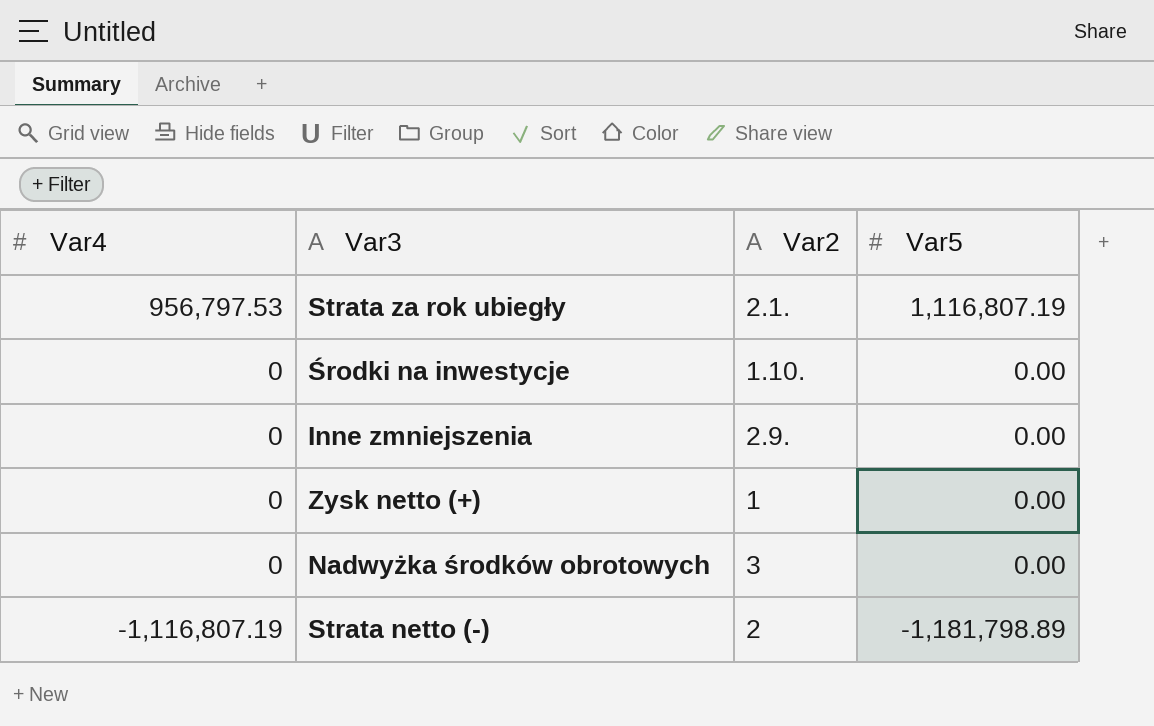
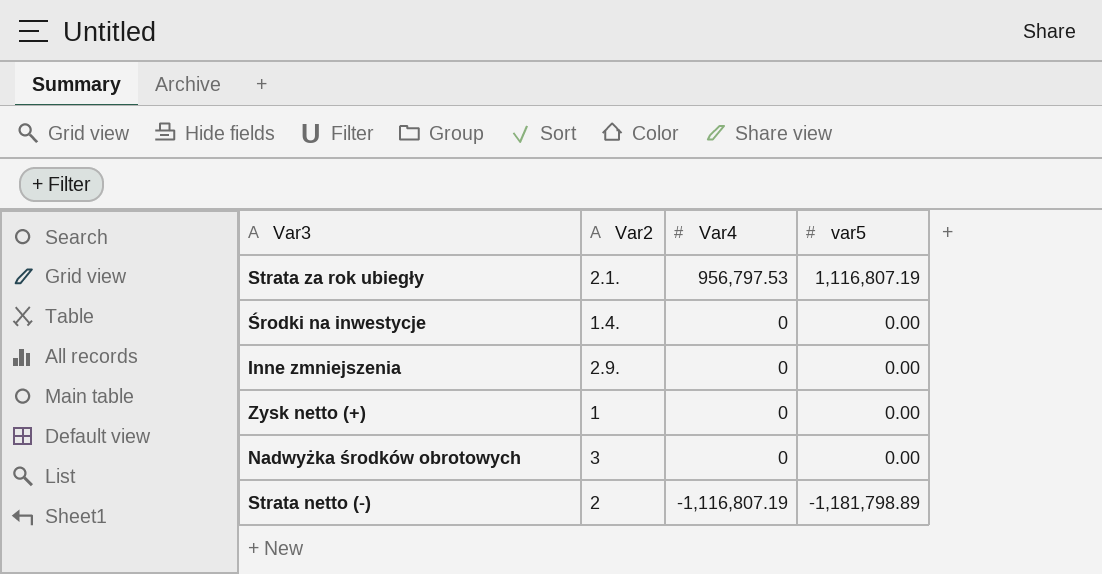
column Var4 | position: 1 -> 3
column name: Var5 -> var5
Środki na inwestycje | Var2: 1.10. -> 1.4.

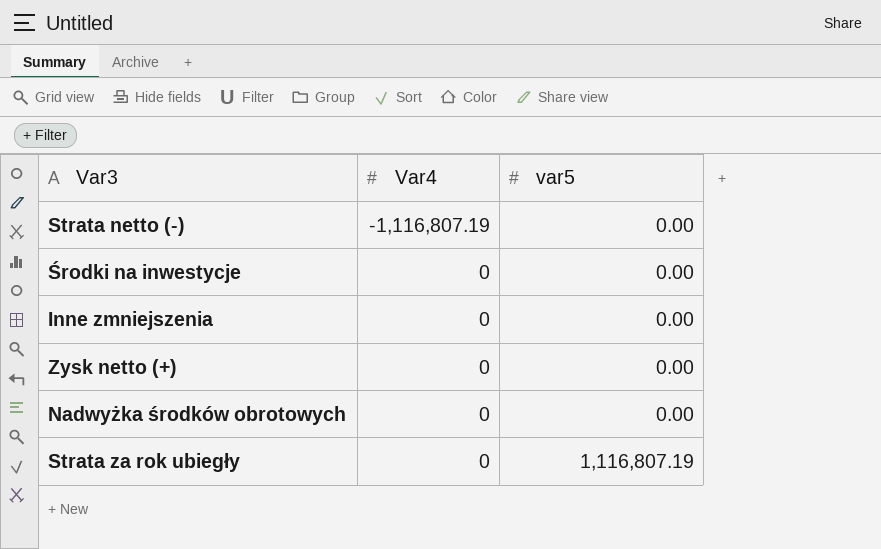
row order: Var4 descending -> Var4 ascending
column Var2 | position: 2 -> none
Strata netto (-) | var5: -1,181,798.89 -> 0.00
Strata za rok ubiegły | Var4: 956,797.53 -> 0

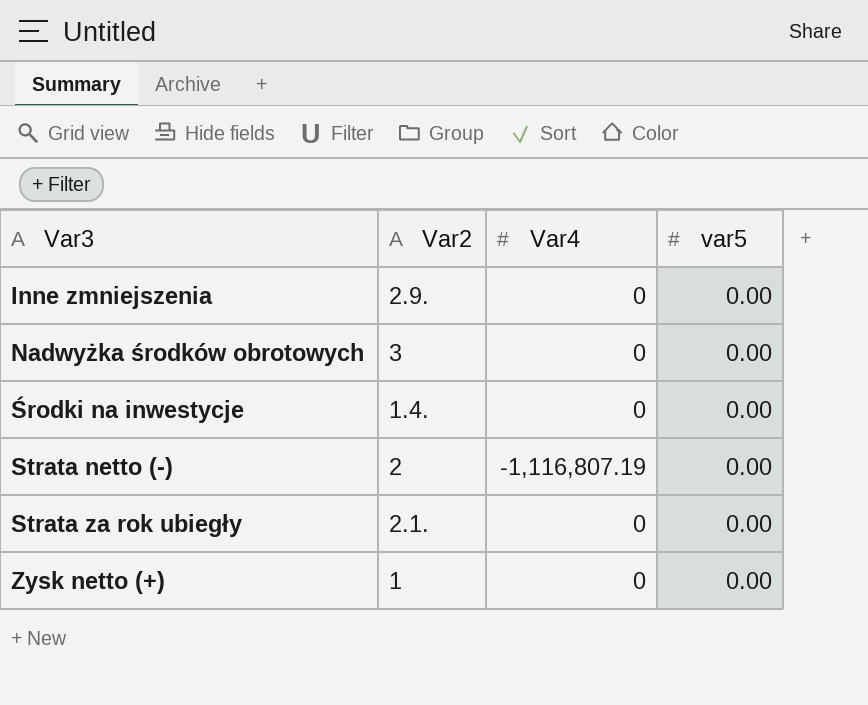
row order: Var4 ascending -> Var3 ascending
column Var2 | position: none -> 2
Strata za rok ubiegły | var5: 1,116,807.19 -> 0.00

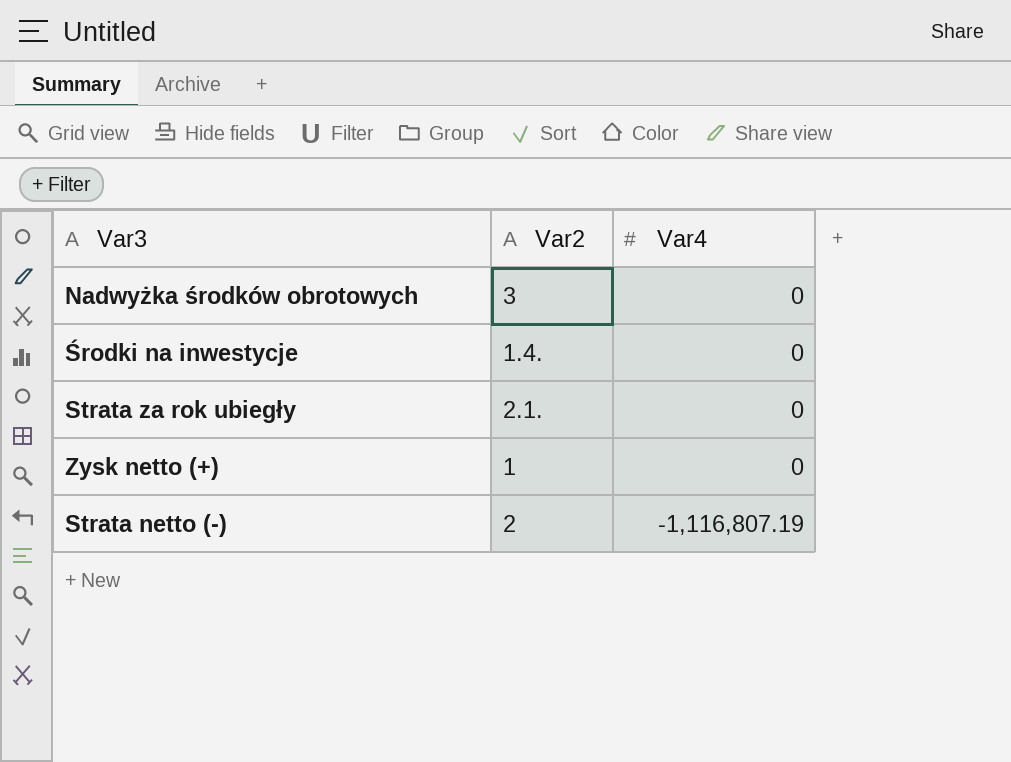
row order: Var3 ascending -> Var4 descending
column var5 | position: 4 -> none
row Inne zmniejszenia: 2.9. | 0 | 0.00 -> none

